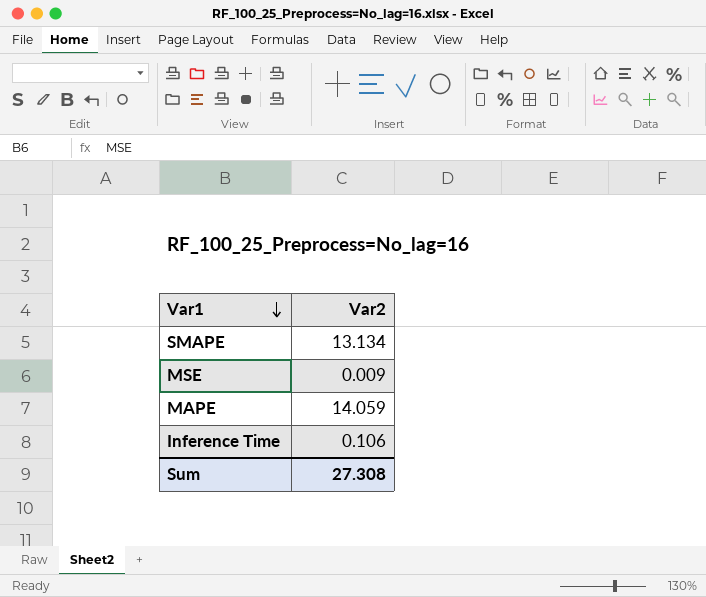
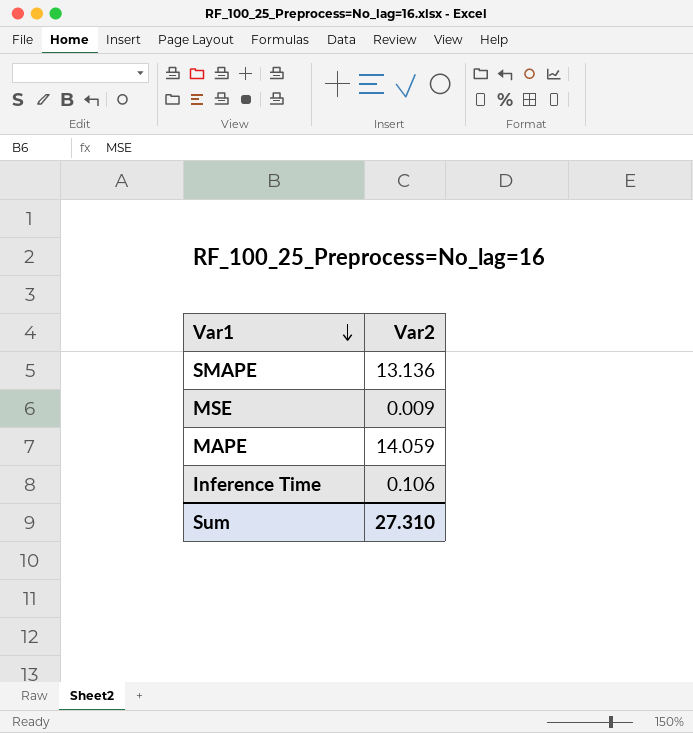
SMAPE | Var2: 13.134 -> 13.136
Sum | Var2: 27.308 -> 27.310

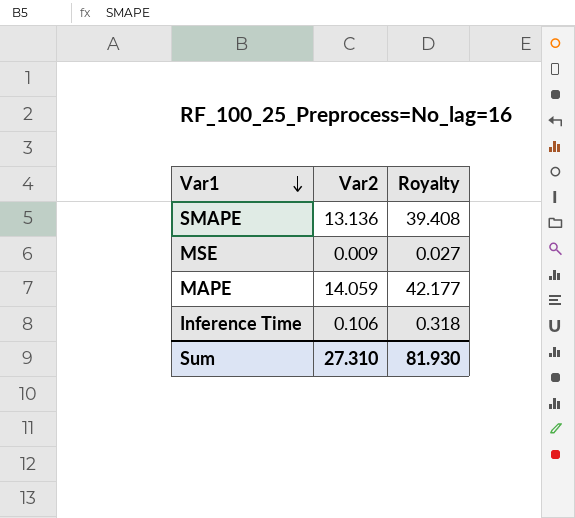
column Royalty | formula: none -> [Var2] * 3

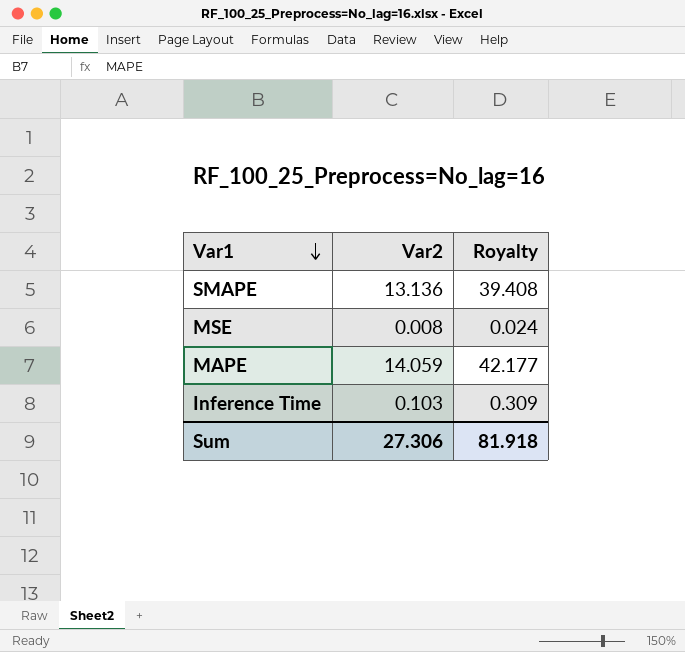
MSE | Var2: 0.009 -> 0.008
MSE | Royalty: 0.027 -> 0.024
Inference Time | Var2: 0.106 -> 0.103
Inference Time | Royalty: 0.318 -> 0.309
Sum | Var2: 27.310 -> 27.306
Sum | Royalty: 81.930 -> 81.918

